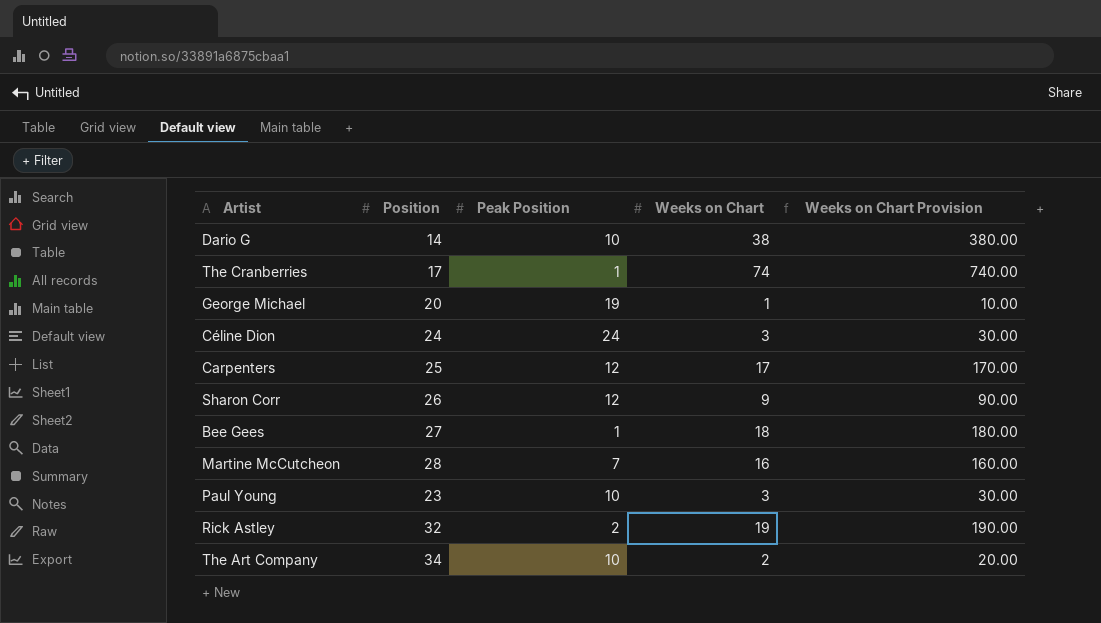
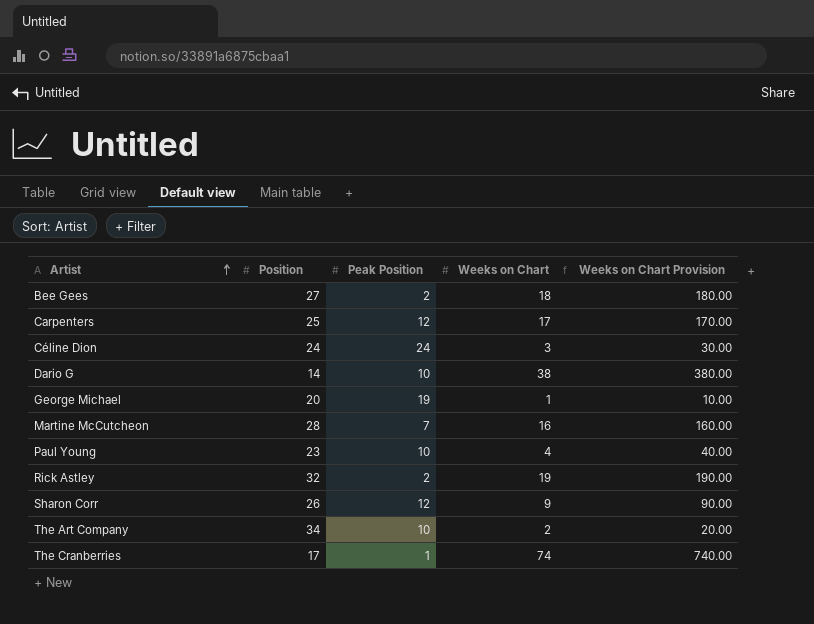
row order: none -> Artist ascending
Bee Gees | Peak Position: 1 -> 2
Paul Young | Weeks on Chart: 3 -> 4
Paul Young | Weeks on Chart Provision: 30.00 -> 40.00

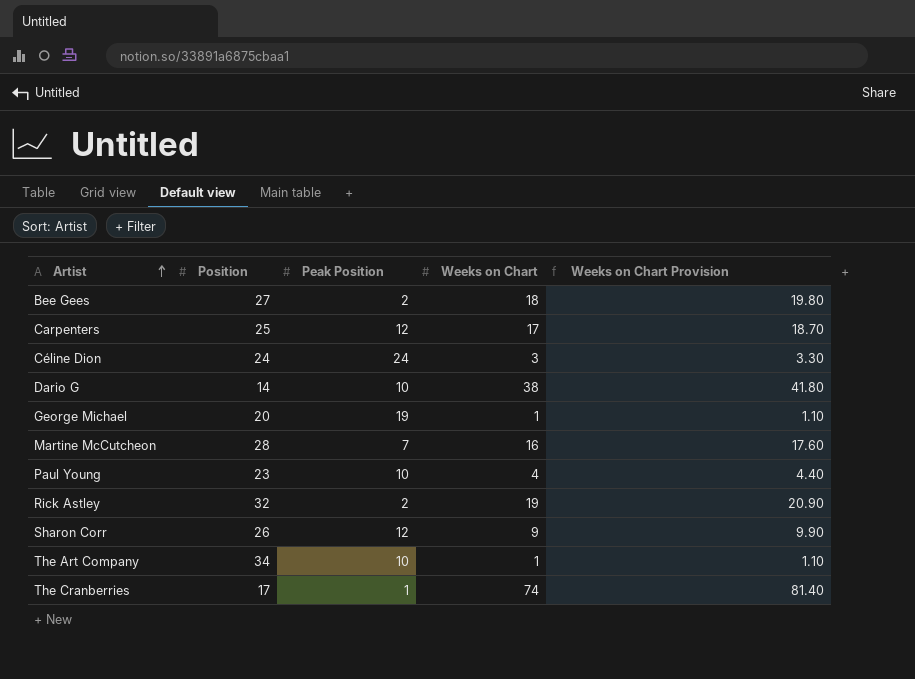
column Weeks on Chart Provision | formula: [Weeks on Chart] * 10 -> [Weeks on Chart] * 1.1
The Art Company | Weeks on Chart: 2 -> 1

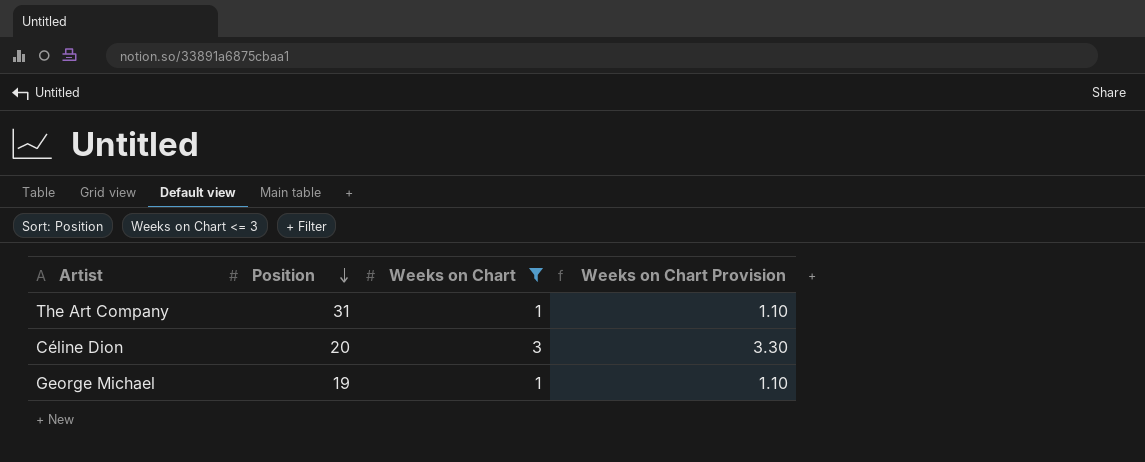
filter: none -> Weeks on Chart <= 3
row order: Artist ascending -> Position descending
column Peak Position | position: 3 -> none
The Art Company | Position: 34 -> 31
Céline Dion | Position: 24 -> 20
George Michael | Position: 20 -> 19

